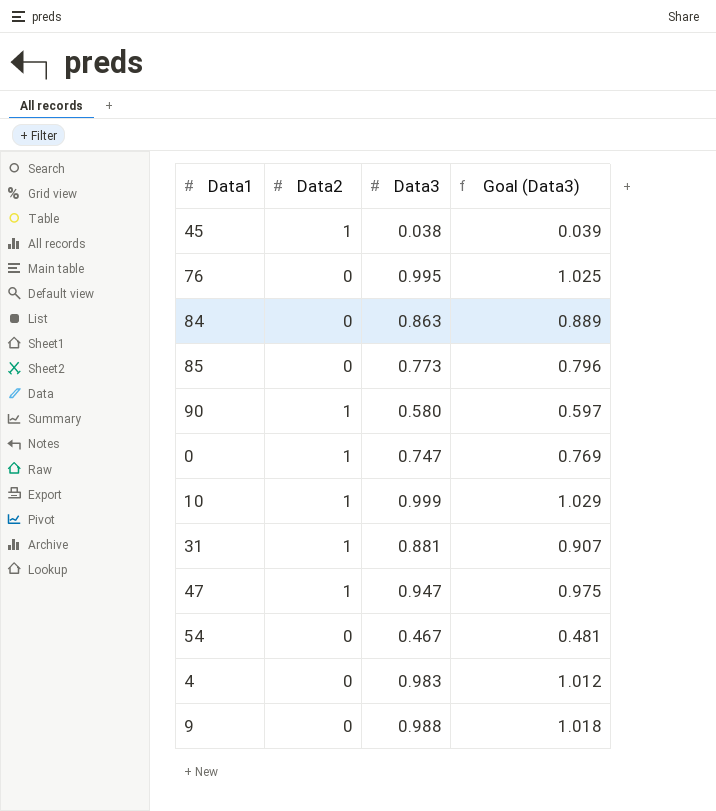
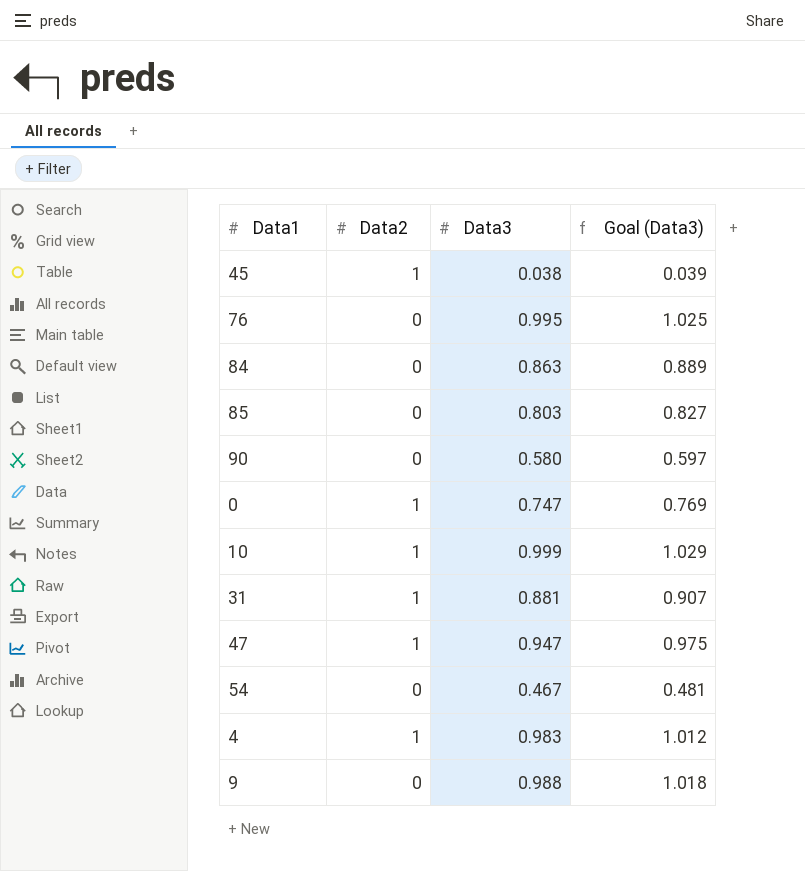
85 | Data3: 0.773 -> 0.803
85 | Goal (Data3): 0.796 -> 0.827
90 | Data2: 1 -> 0
4 | Data2: 0 -> 1

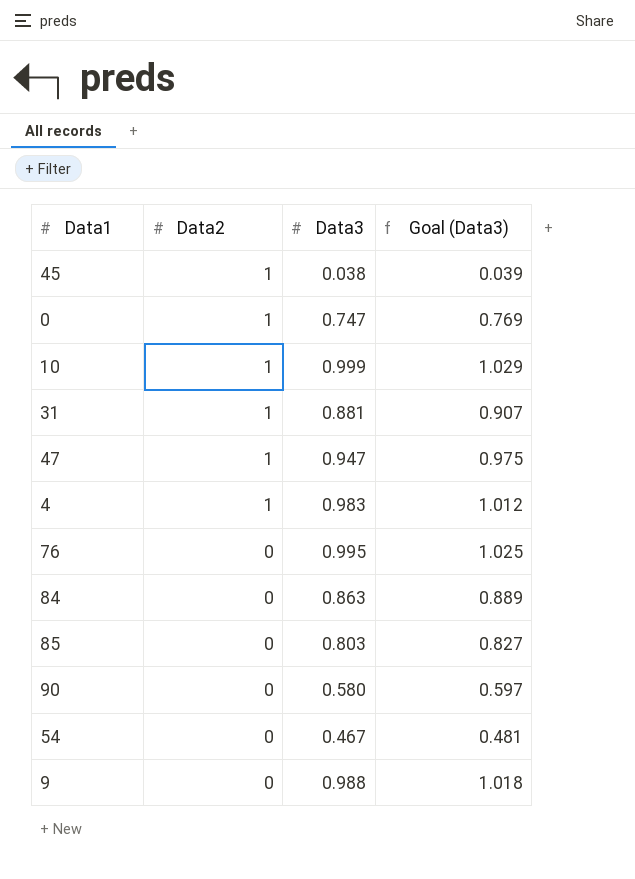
row order: none -> Data2 descending

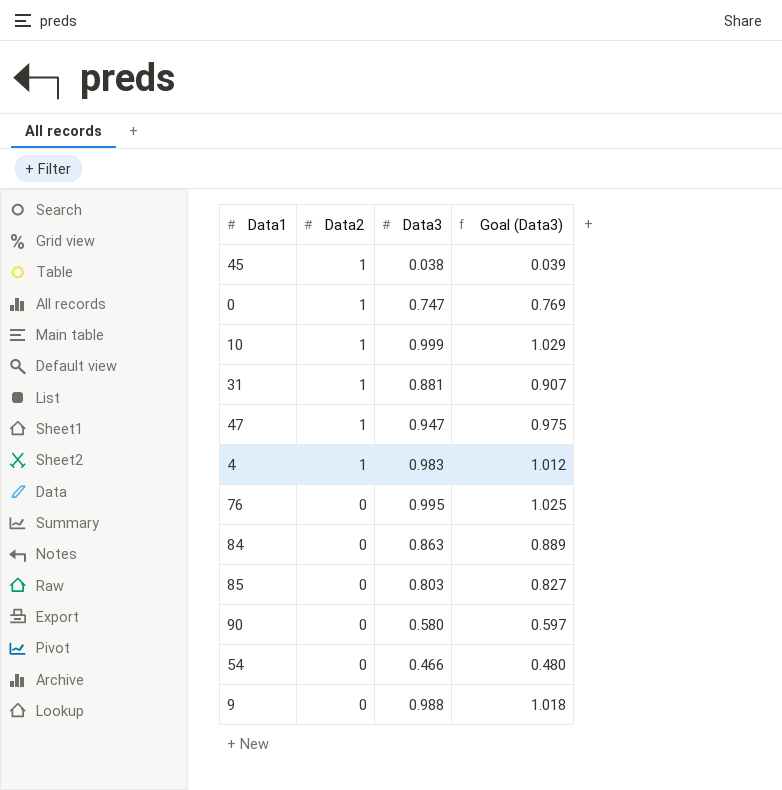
54 | Data3: 0.467 -> 0.466
54 | Goal (Data3): 0.481 -> 0.480

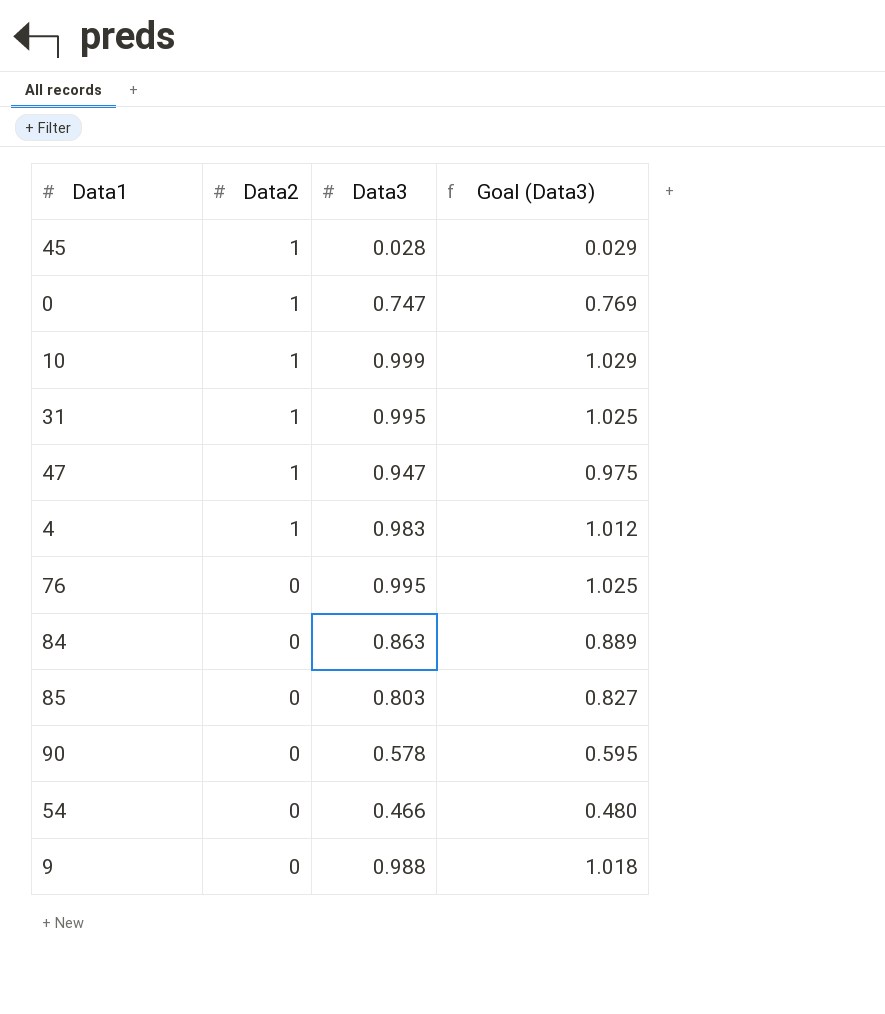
45 | Data3: 0.038 -> 0.028
45 | Goal (Data3): 0.039 -> 0.029
31 | Data3: 0.881 -> 0.995
31 | Goal (Data3): 0.907 -> 1.025
90 | Data3: 0.580 -> 0.578
90 | Goal (Data3): 0.597 -> 0.595

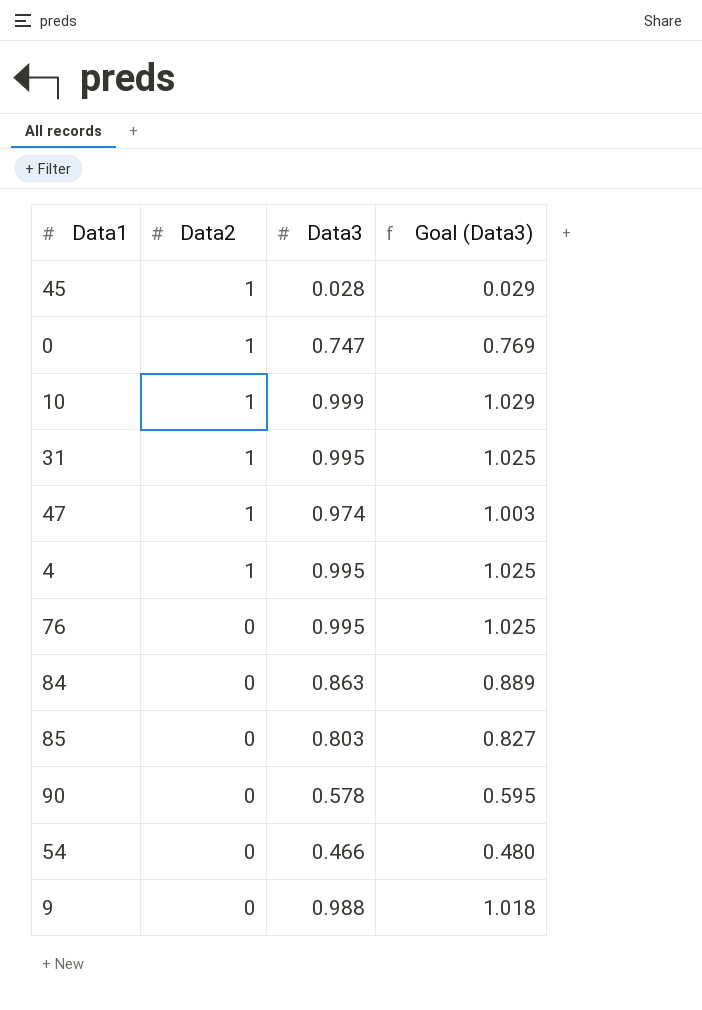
47 | Data3: 0.947 -> 0.974
47 | Goal (Data3): 0.975 -> 1.003
4 | Data3: 0.983 -> 0.995
4 | Goal (Data3): 1.012 -> 1.025

